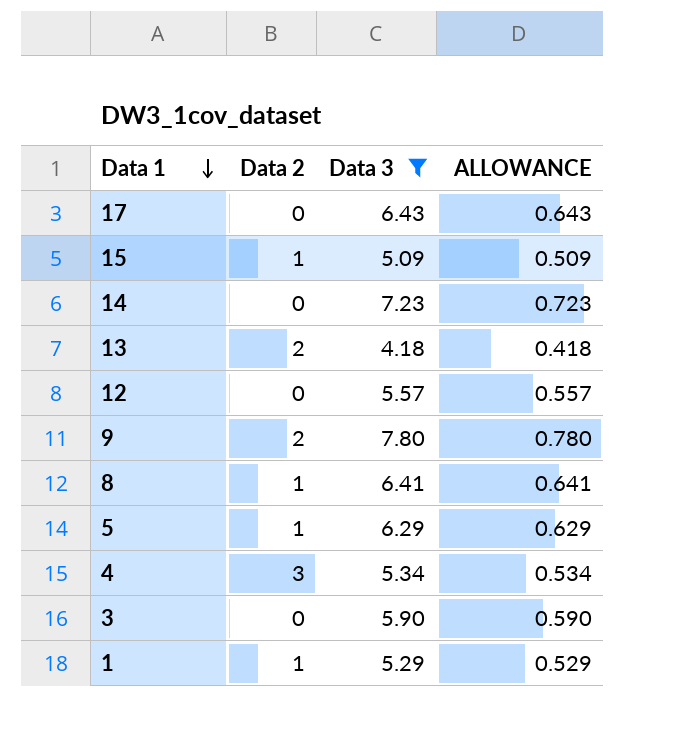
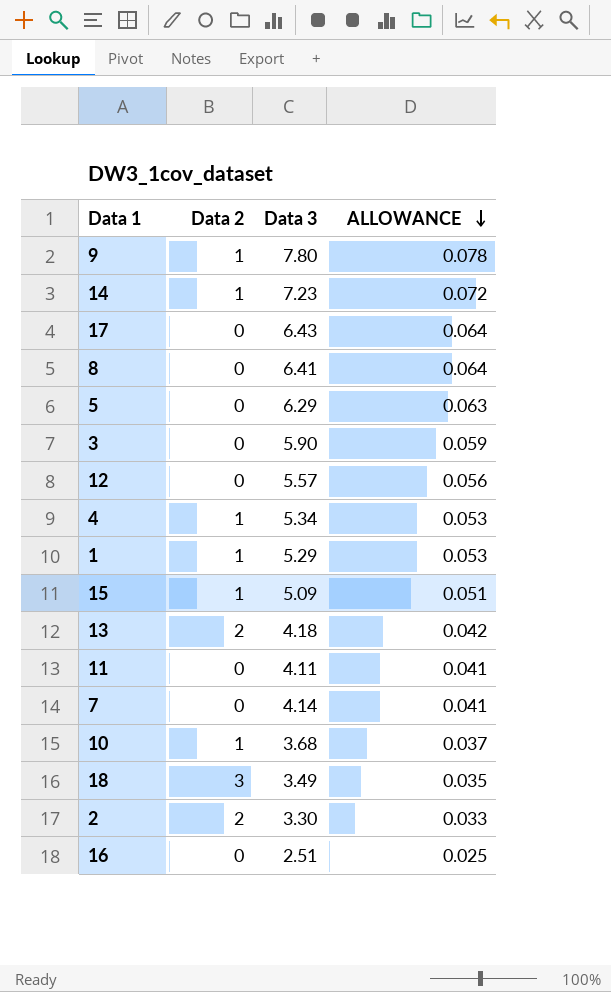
filter: Data 3 >= 4.18 -> none
row order: Data 1 descending -> ALLOWANCE descending
column ALLOWANCE | formula: [Data 3] * 0.1 -> [Data 3] * 0.01
9 | Data 2: 2 -> 1
14 | Data 2: 0 -> 1
8 | Data 2: 1 -> 0
5 | Data 2: 1 -> 0
4 | Data 2: 3 -> 1

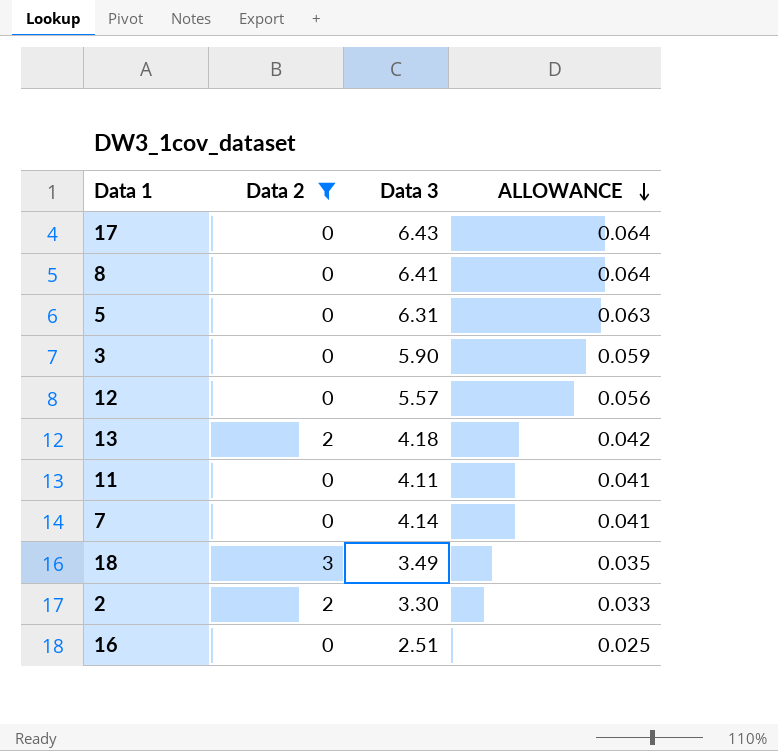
filter: none -> Data 2 != 1
5 | Data 3: 6.29 -> 6.31

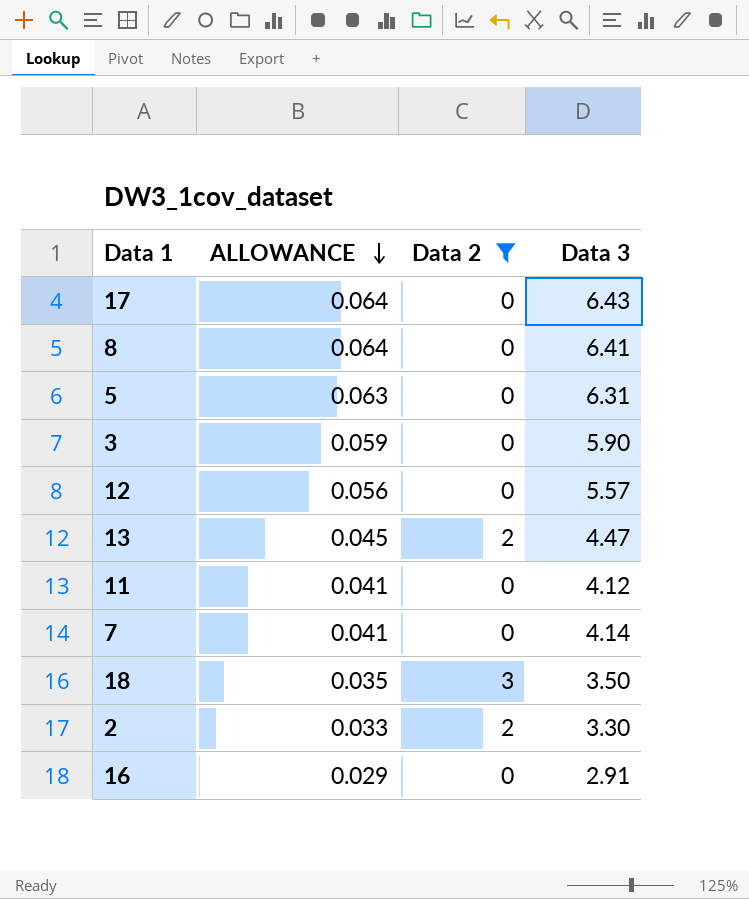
column ALLOWANCE | position: 4 -> 2
13 | ALLOWANCE: 0.042 -> 0.045
13 | Data 3: 4.18 -> 4.47
11 | Data 3: 4.11 -> 4.12
18 | Data 3: 3.49 -> 3.50
16 | ALLOWANCE: 0.025 -> 0.029
16 | Data 3: 2.51 -> 2.91

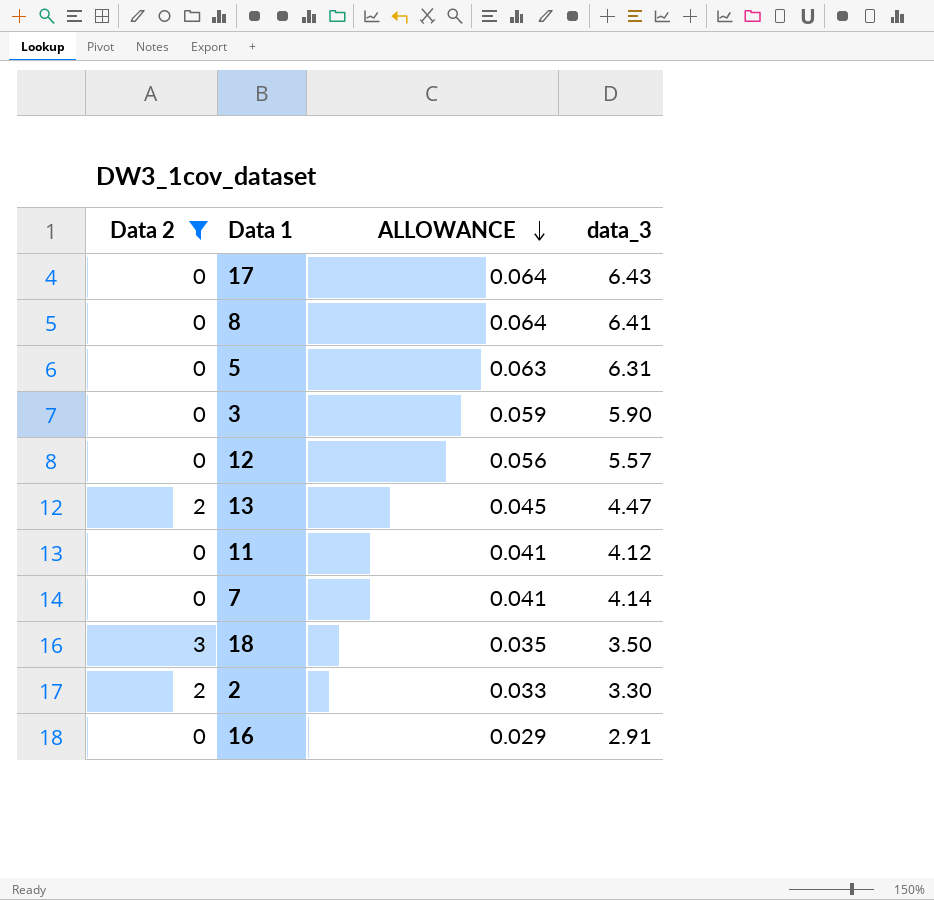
column Data 2 | position: 3 -> 1
column name: Data 3 -> data_3

